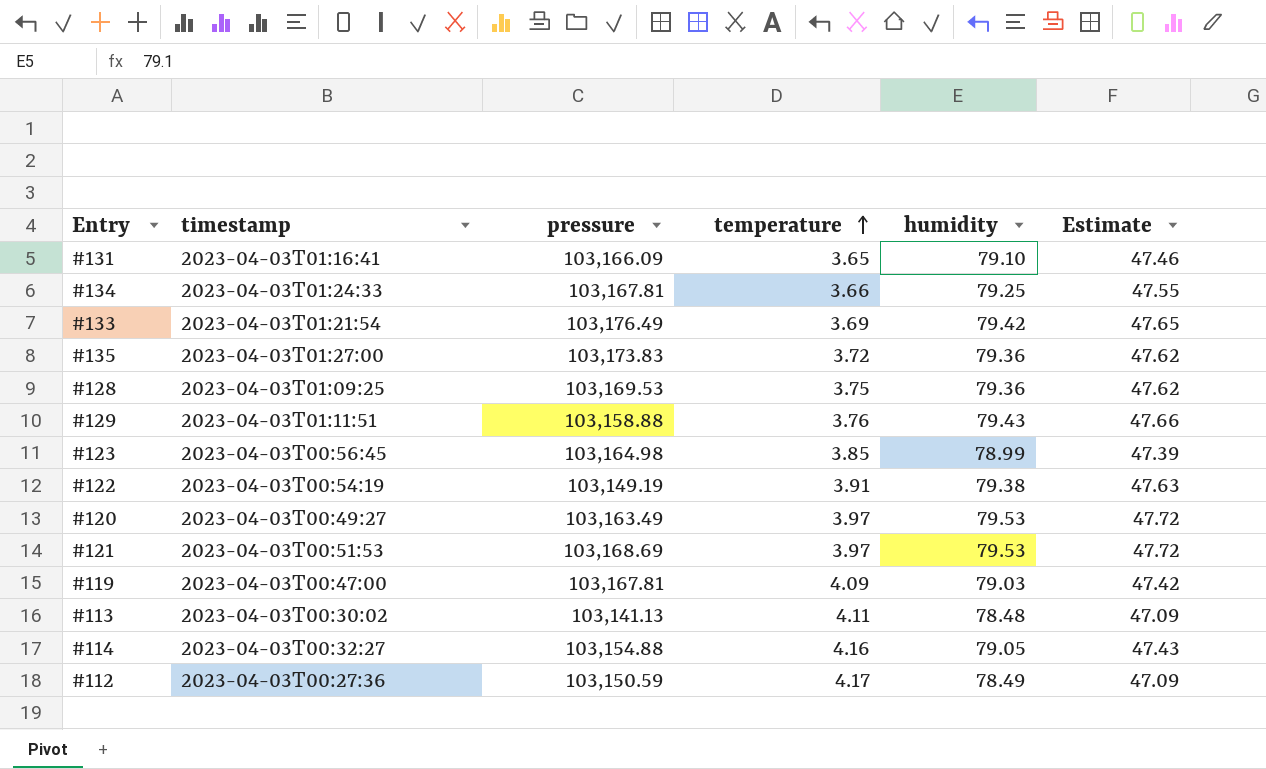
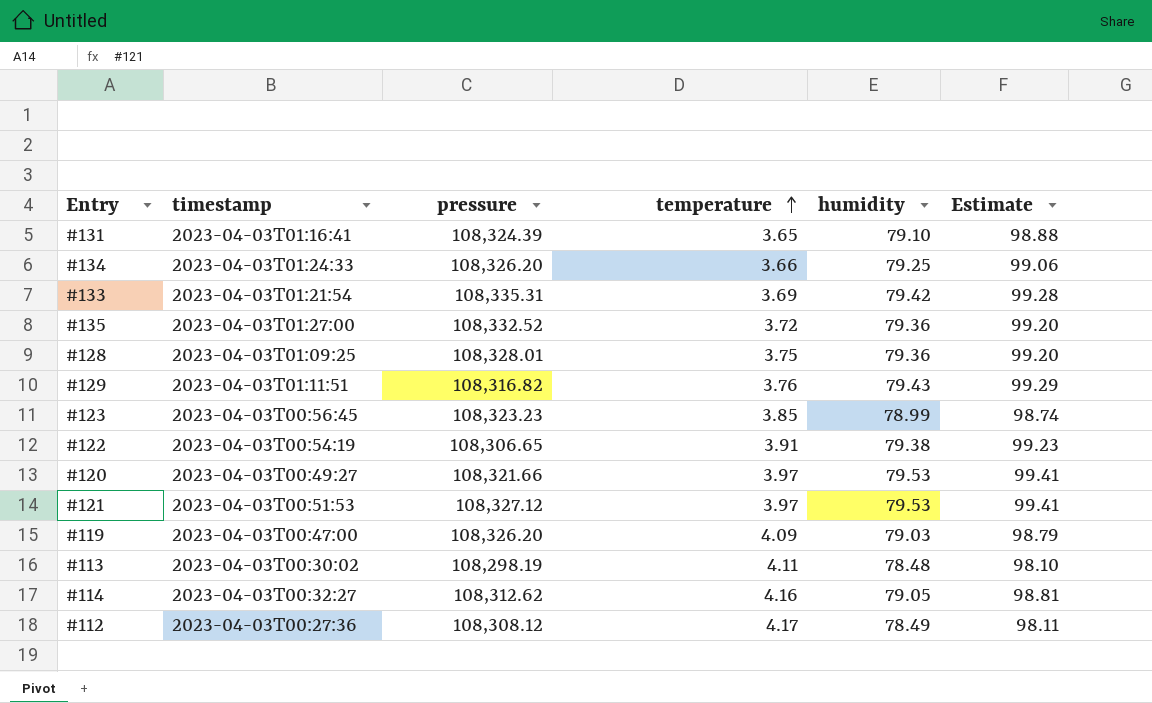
column Estimate | formula: [humidity] * 0.6 -> [humidity] * 1.25
#131 | pressure: 103,166.09 -> 108,324.39
#134 | pressure: 103,167.81 -> 108,326.20
#133 | pressure: 103,176.49 -> 108,335.31
#135 | pressure: 103,173.83 -> 108,332.52
#128 | pressure: 103,169.53 -> 108,328.01
#129 | pressure: 103,158.88 -> 108,316.82
#123 | pressure: 103,164.98 -> 108,323.23
#122 | pressure: 103,149.19 -> 108,306.65
#120 | pressure: 103,163.49 -> 108,321.66
#121 | pressure: 103,168.69 -> 108,327.12
#119 | pressure: 103,167.81 -> 108,326.20
#113 | pressure: 103,141.13 -> 108,298.19
#114 | pressure: 103,154.88 -> 108,312.62
#112 | pressure: 103,150.59 -> 108,308.12

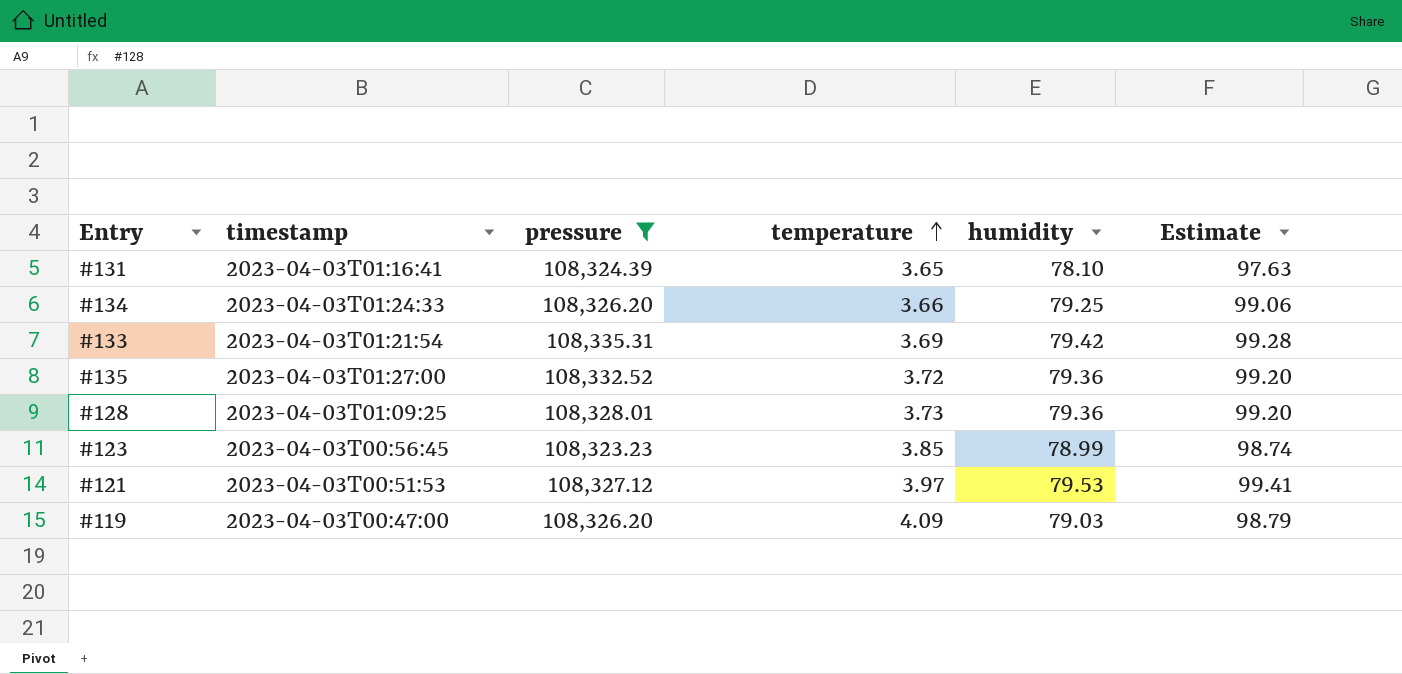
filter: none -> pressure >= 108,323.23
#131 | humidity: 79.10 -> 78.10
#131 | Estimate: 98.88 -> 97.63
#128 | temperature: 3.75 -> 3.73

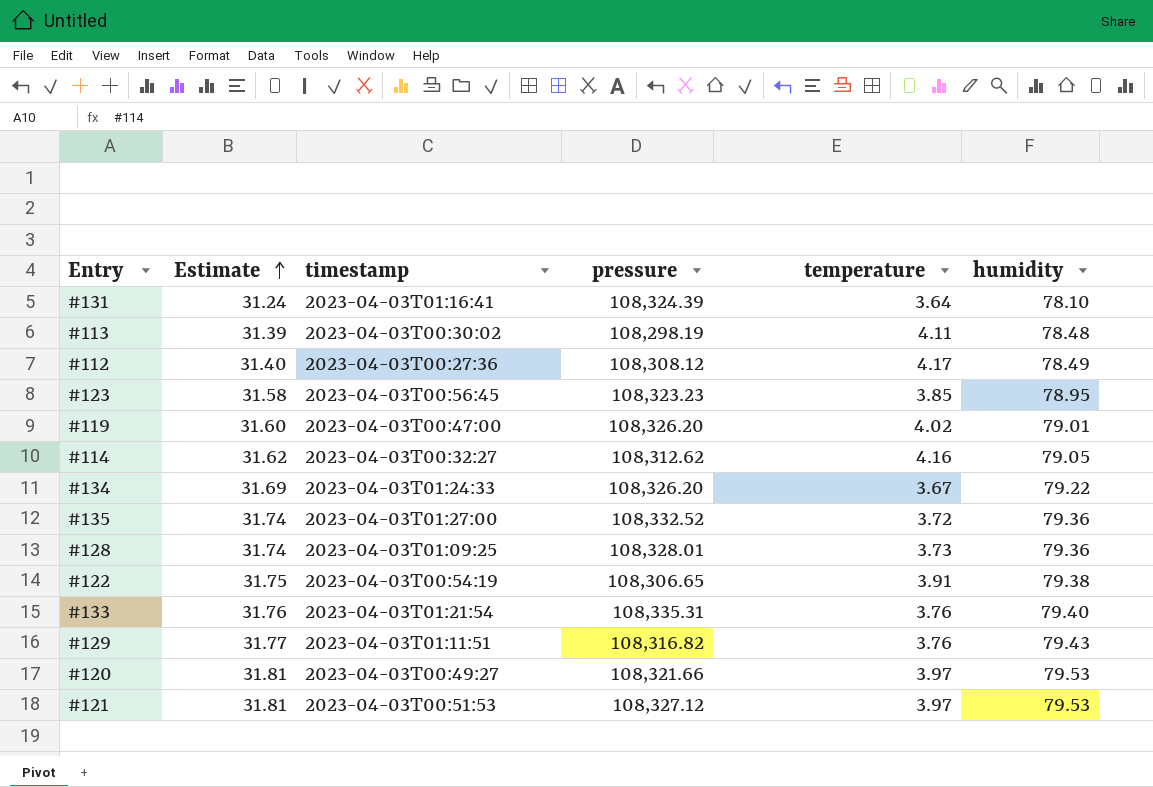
filter: pressure >= 108,323.23 -> none
row order: temperature ascending -> Estimate ascending
column Estimate | formula: [humidity] * 1.25 -> [humidity] * 0.4
column Estimate | position: 6 -> 2
#131 | temperature: 3.65 -> 3.64
#123 | humidity: 78.99 -> 78.95
#119 | temperature: 4.09 -> 4.02
#119 | humidity: 79.03 -> 79.01
#134 | temperature: 3.66 -> 3.67
#134 | humidity: 79.25 -> 79.22
#133 | temperature: 3.69 -> 3.76
#133 | humidity: 79.42 -> 79.40

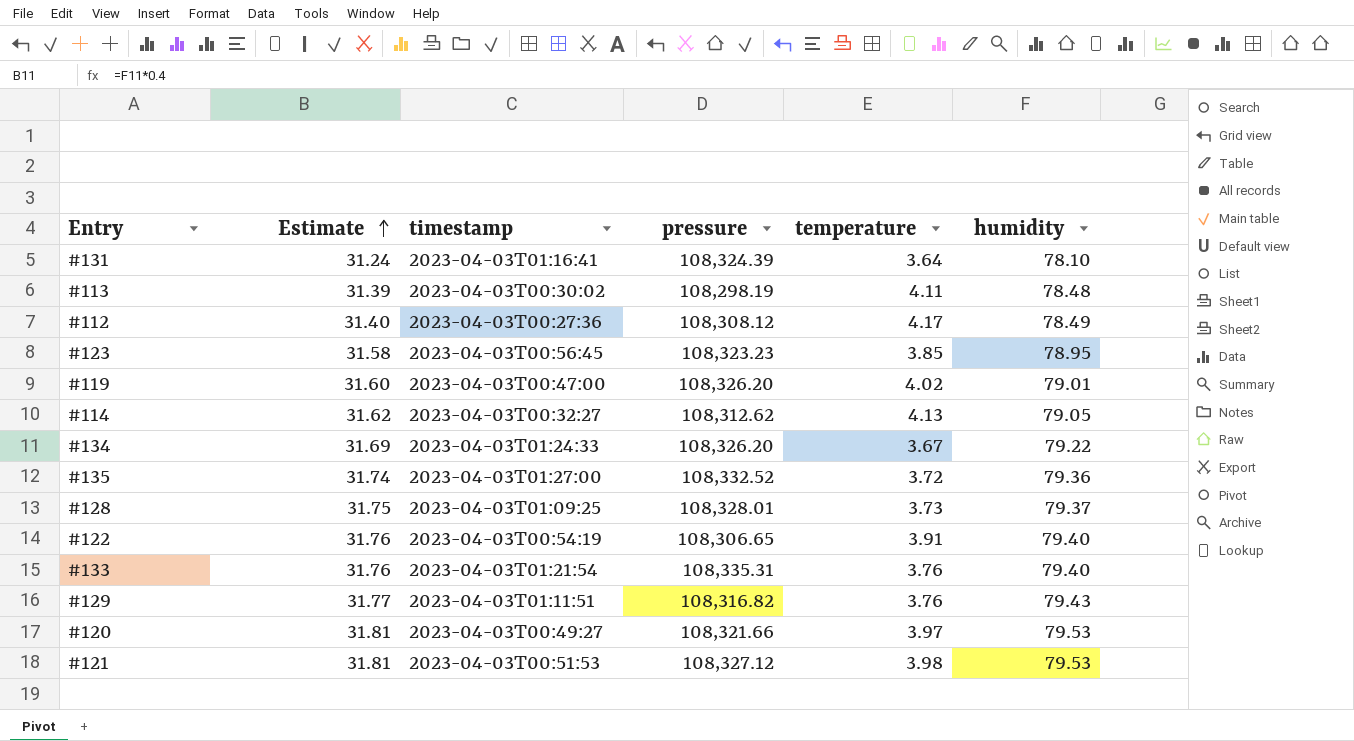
#114 | temperature: 4.16 -> 4.13
#128 | Estimate: 31.74 -> 31.75
#128 | humidity: 79.36 -> 79.37
#122 | Estimate: 31.75 -> 31.76
#122 | humidity: 79.38 -> 79.40
#121 | temperature: 3.97 -> 3.98

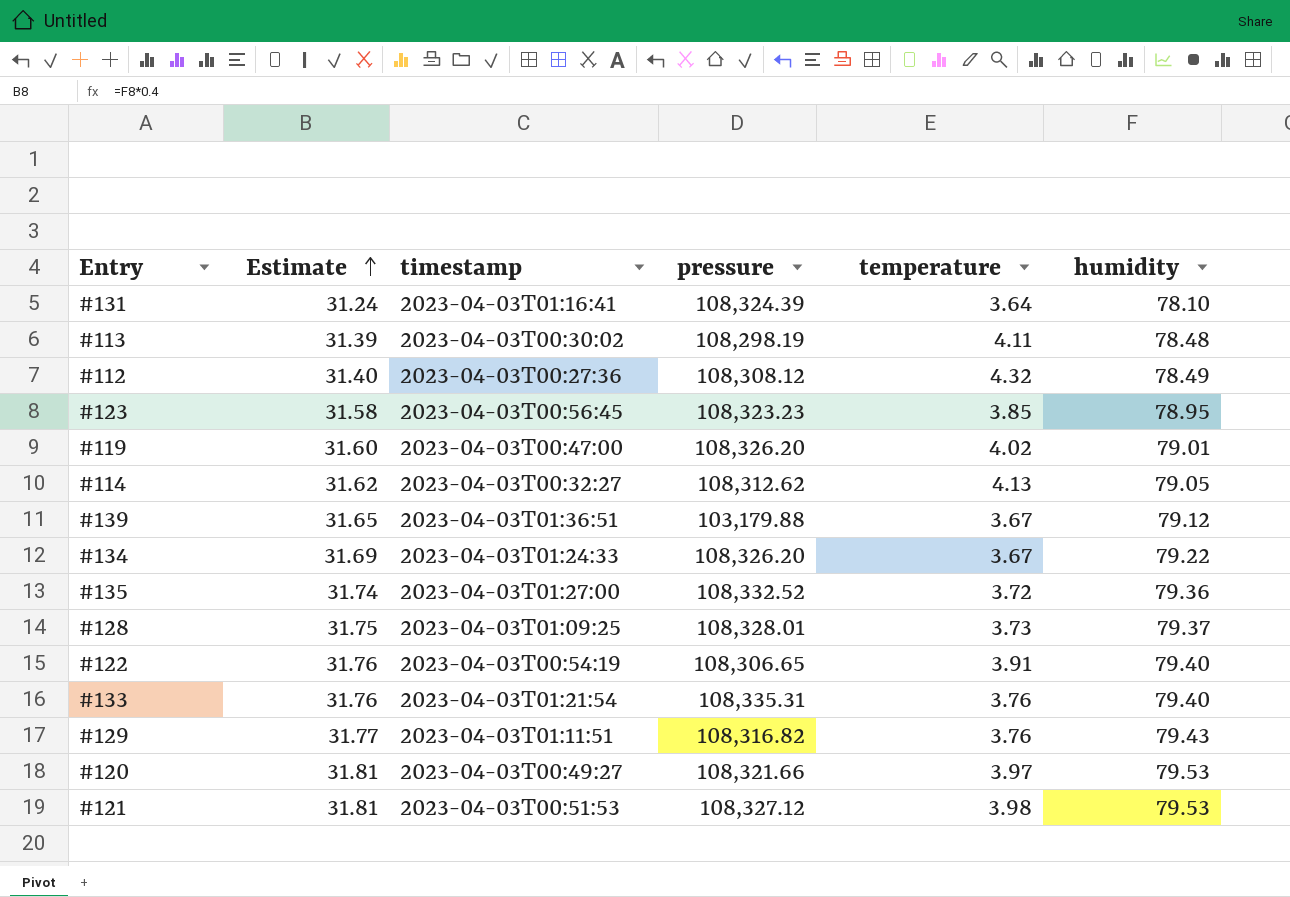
#112 | temperature: 4.17 -> 4.32
row #139: none -> 31.65 | 2023-04-03T01:36:51 | 103,179.88 | 3.67 | 79.12

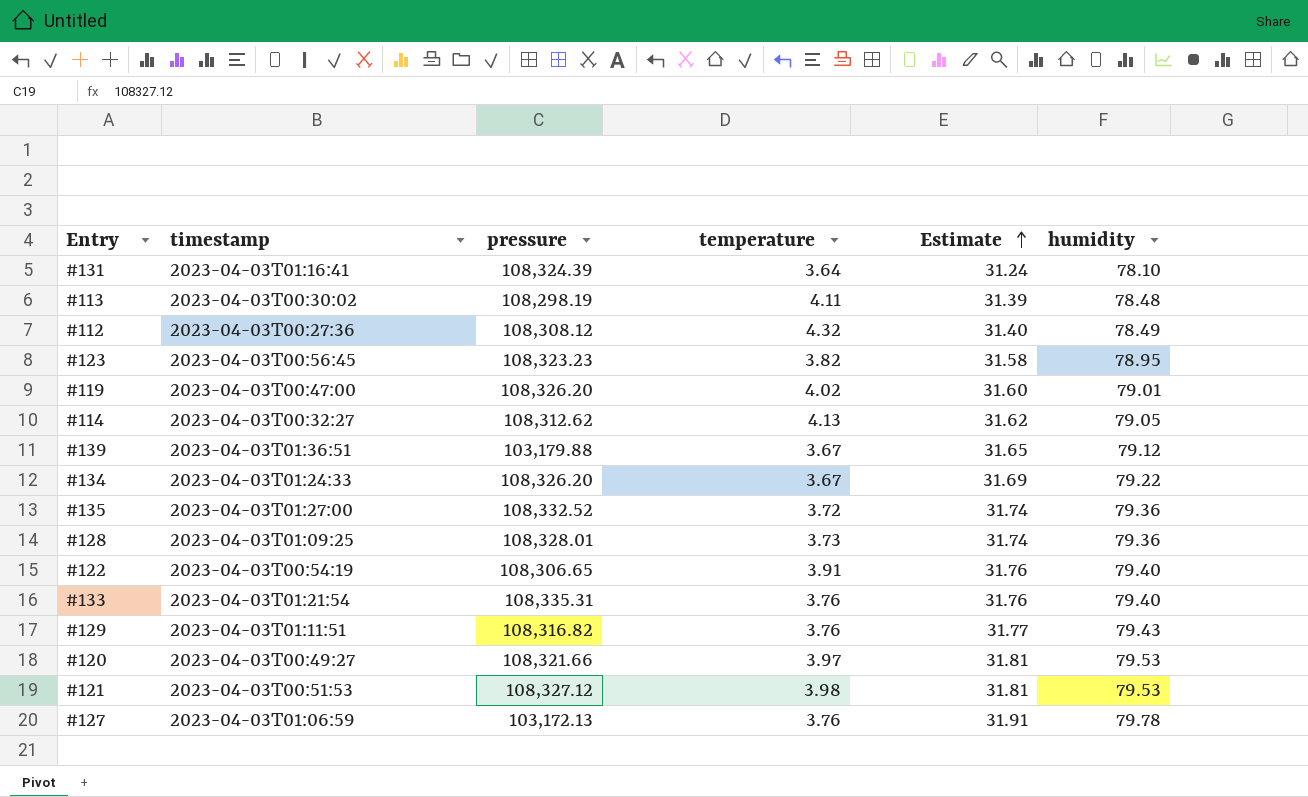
column Estimate | position: 2 -> 5
#123 | temperature: 3.85 -> 3.82
#128 | Estimate: 31.75 -> 31.74
#128 | humidity: 79.37 -> 79.36
row #127: none -> 2023-04-03T01:06:59 | 103,172.13 | 3.76 | 31.91 | 79.78

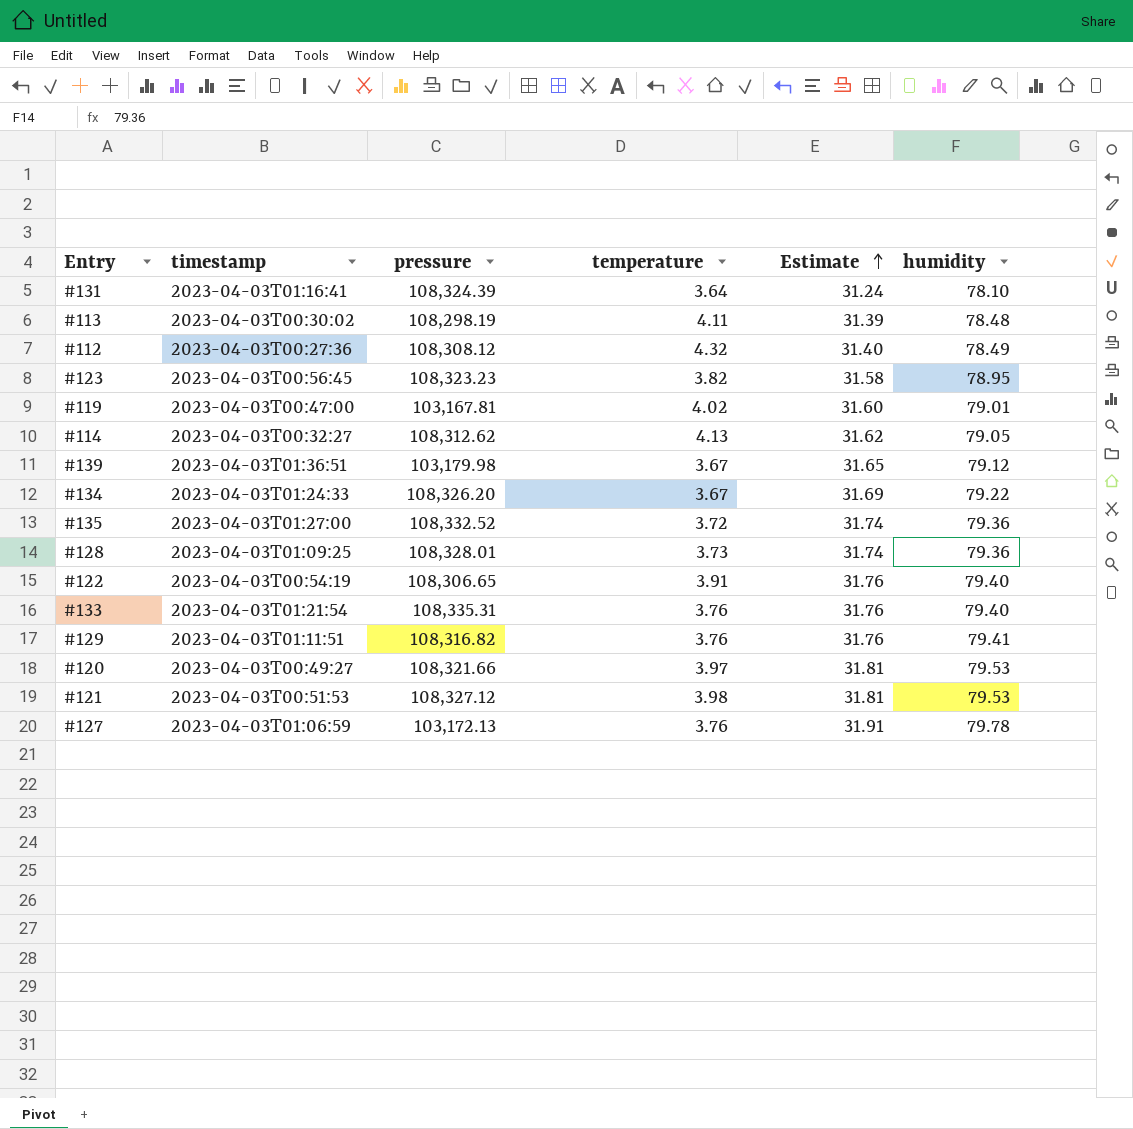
#119 | pressure: 108,326.20 -> 103,167.81
#139 | pressure: 103,179.88 -> 103,179.98
#129 | Estimate: 31.77 -> 31.76
#129 | humidity: 79.43 -> 79.41

